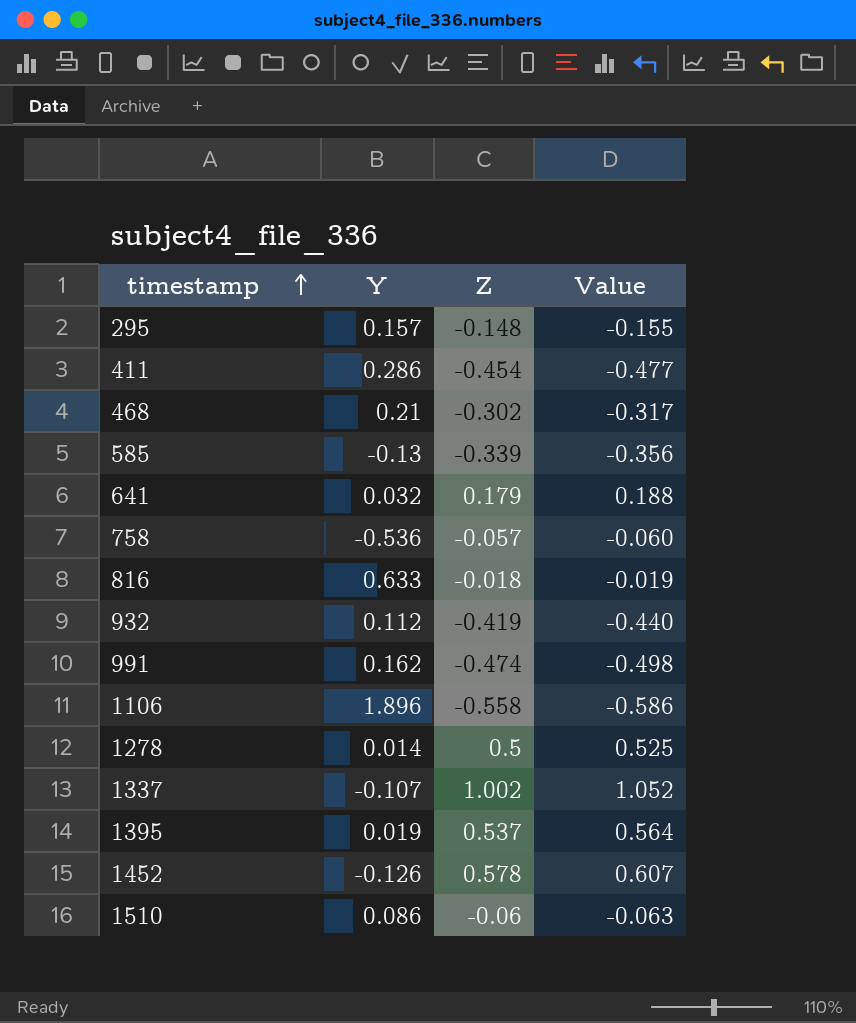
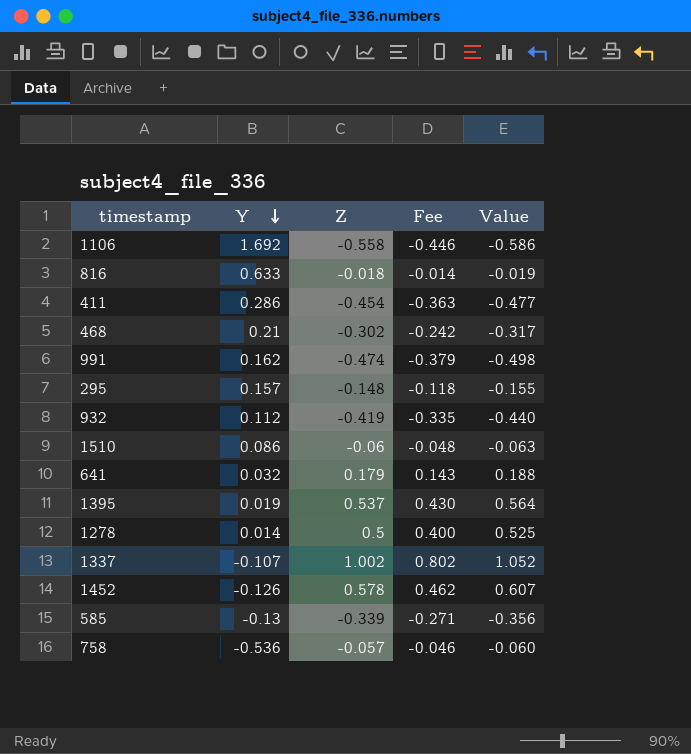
row order: timestamp ascending -> Y descending
column Fee | formula: none -> [Z] * 0.8
1106 | Y: 1.896 -> 1.692

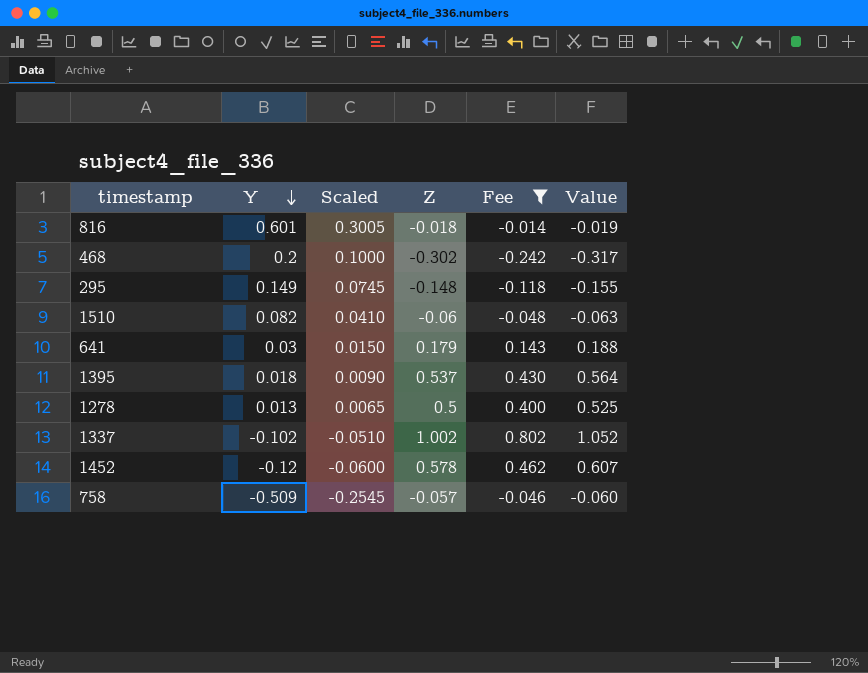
filter: none -> Fee >= -0.242
column Scaled | formula: none -> [Y] * 0.5
816 | Y: 0.633 -> 0.601
468 | Y: 0.21 -> 0.2
295 | Y: 0.157 -> 0.149
1510 | Y: 0.086 -> 0.082
641 | Y: 0.032 -> 0.03
1395 | Y: 0.019 -> 0.018
1278 | Y: 0.014 -> 0.013
1337 | Y: -0.107 -> -0.102
1452 | Y: -0.126 -> -0.12
758 | Y: -0.536 -> -0.509

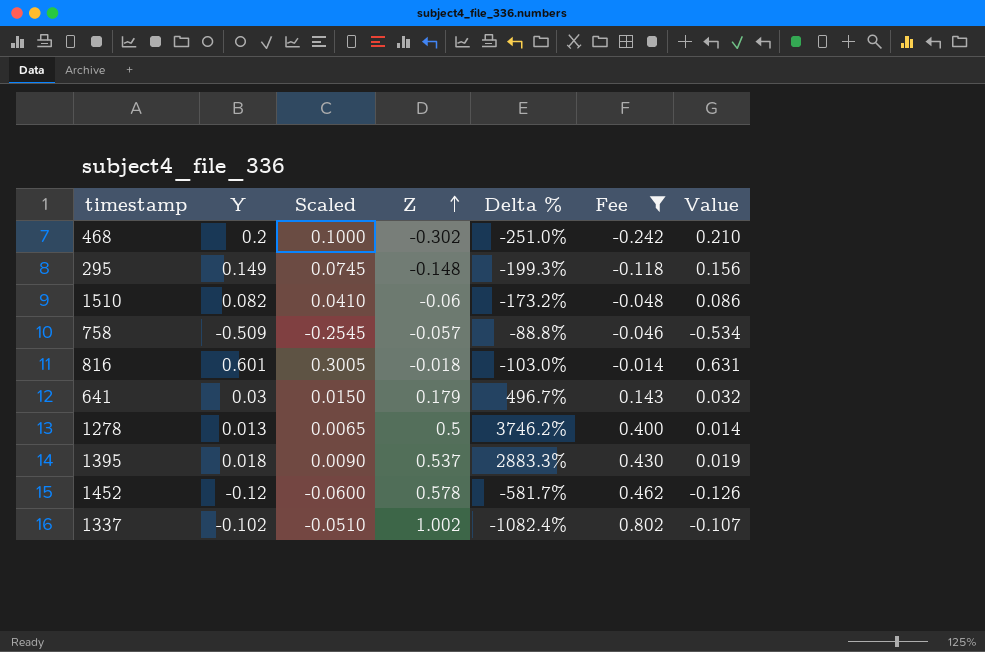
row order: Y descending -> Z ascending
column Delta % | formula: none -> ([Z] - [Y]) / [Y]
column Value | formula: [Z] * 1.05 -> [Y] * 1.05

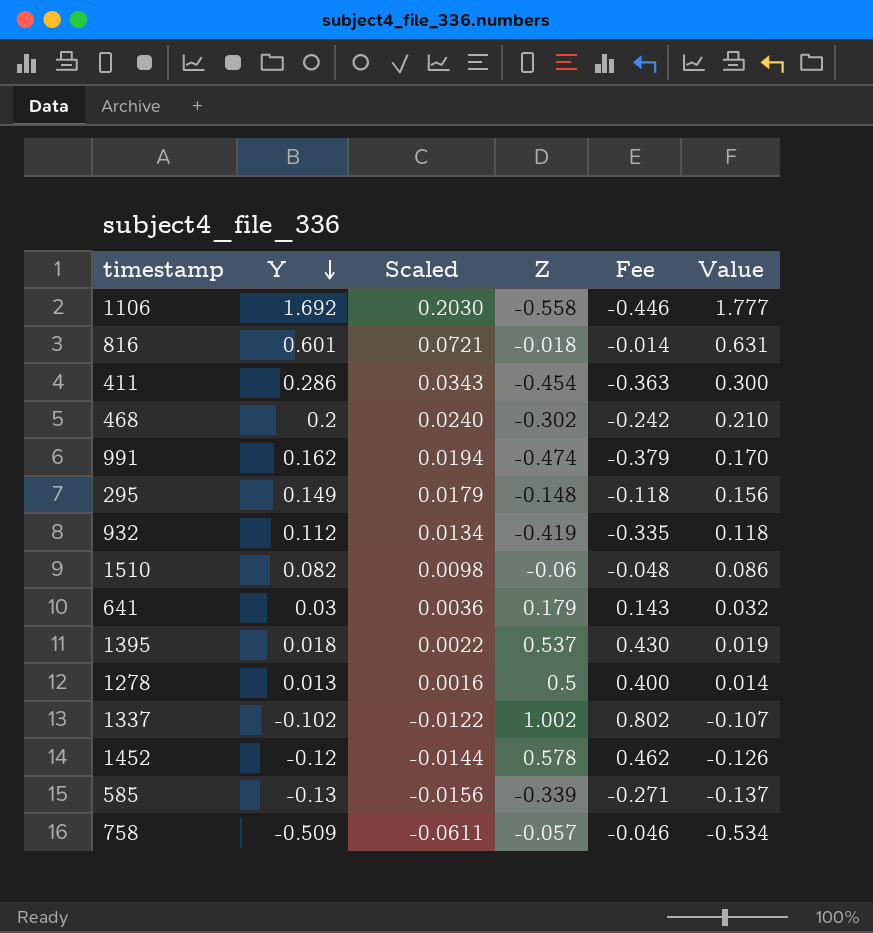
filter: Fee >= -0.242 -> none
row order: Z ascending -> Y descending
column Delta % | formula: ([Z] - [Y]) / [Y] -> none
column Scaled | formula: [Y] * 0.5 -> [Y] * 0.12

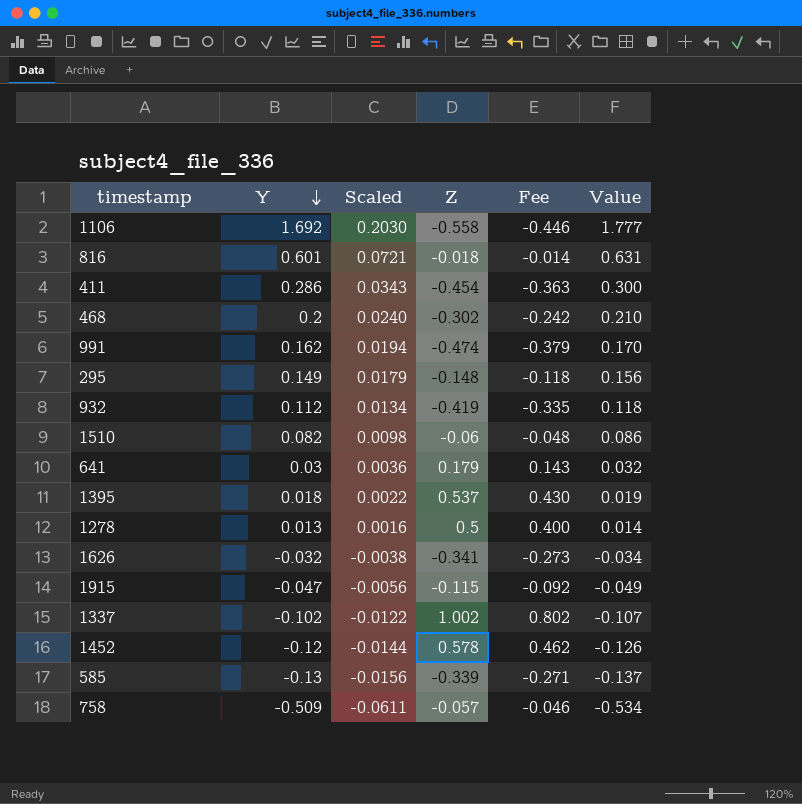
row 1626: none -> -0.032 | -0.0038 | -0.341 | -0.273 | -0.034
row 1915: none -> -0.047 | -0.0056 | -0.115 | -0.092 | -0.049

